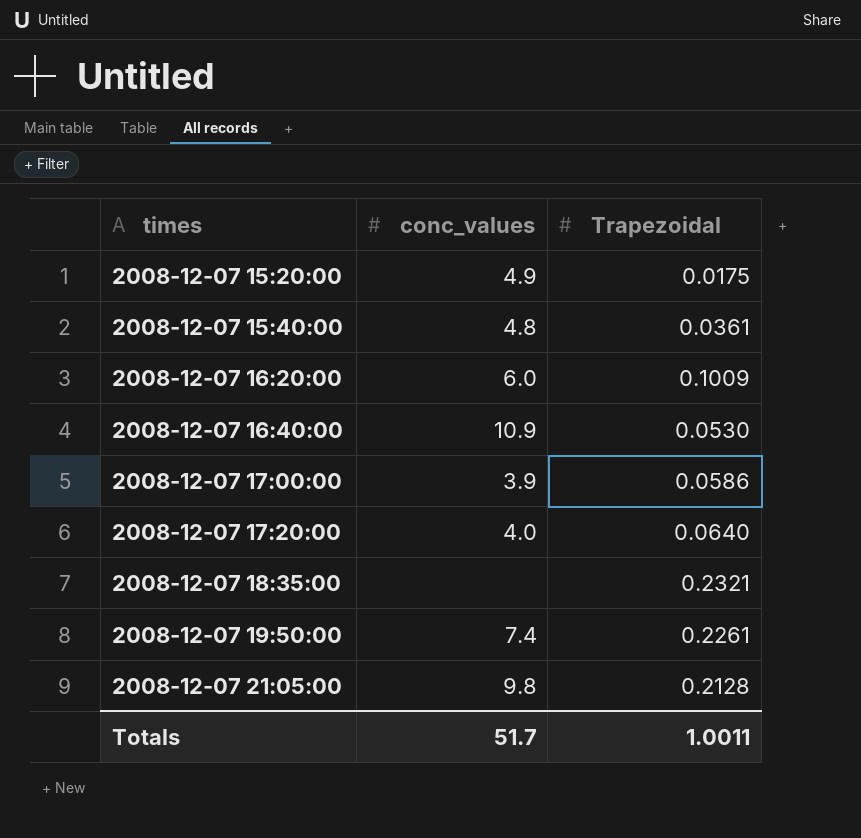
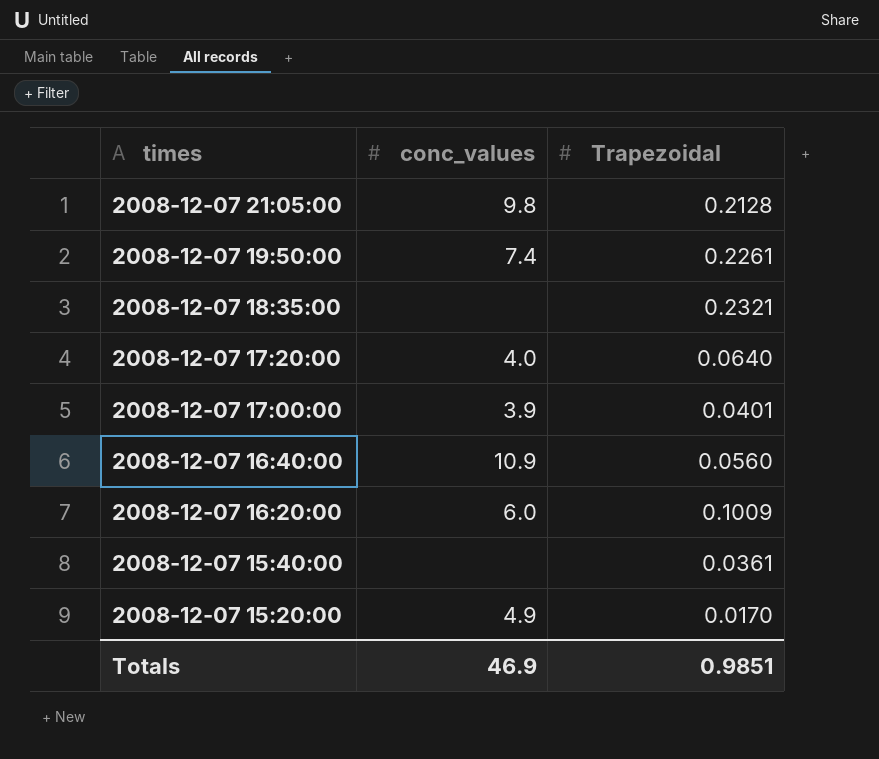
row order: times ascending -> times descending
2008-12-07 17:00:00 | Trapezoidal: 0.0586 -> 0.0401
2008-12-07 16:40:00 | Trapezoidal: 0.0530 -> 0.0560
2008-12-07 15:40:00 | conc_values: 4.8 -> none
2008-12-07 15:20:00 | Trapezoidal: 0.0175 -> 0.0170
Totals | conc_values: 51.7 -> 46.9
Totals | Trapezoidal: 1.0011 -> 0.9851

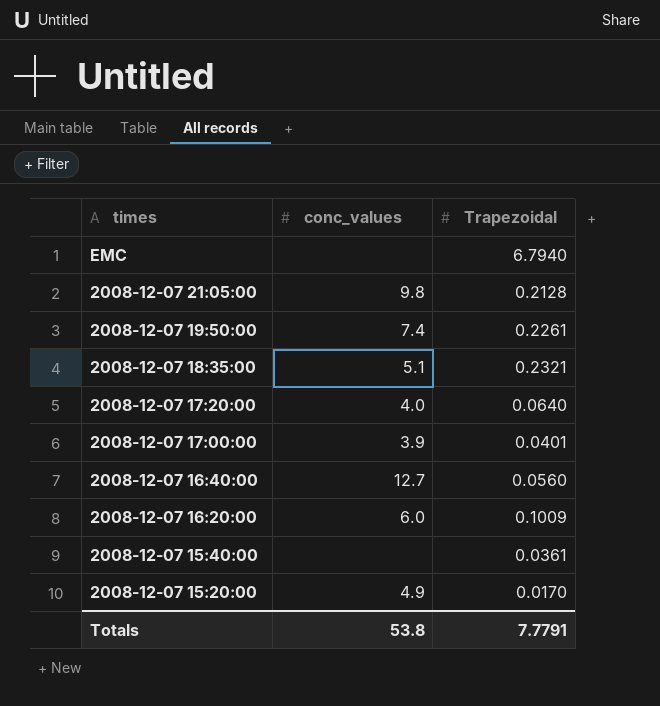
row EMC: none -> none | 6.7940
2008-12-07 18:35:00 | conc_values: none -> 5.1
2008-12-07 16:40:00 | conc_values: 10.9 -> 12.7
Totals | conc_values: 46.9 -> 53.8
Totals | Trapezoidal: 0.9851 -> 7.7791

